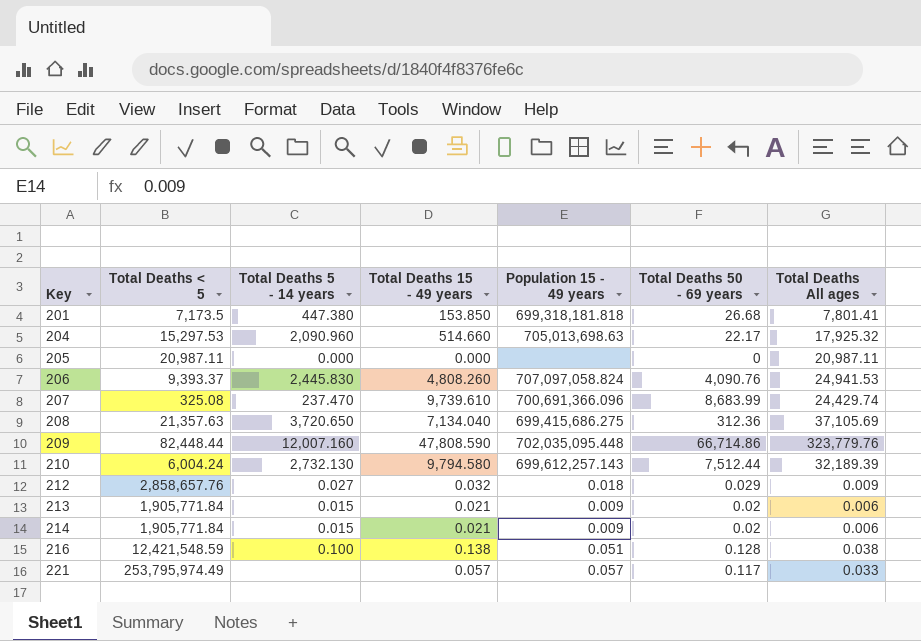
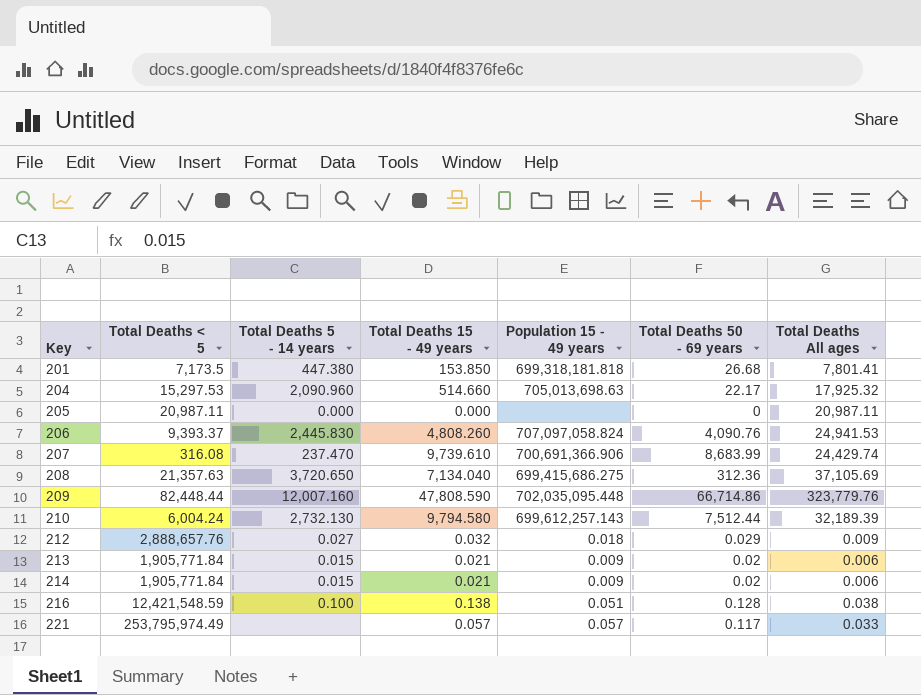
207 | Total Deaths < 5: 325.08 -> 316.08
207 | Population 15 - 49 years: 700,691,366.096 -> 700,691,366.906
212 | Total Deaths < 5: 2,858,657.76 -> 2,888,657.76

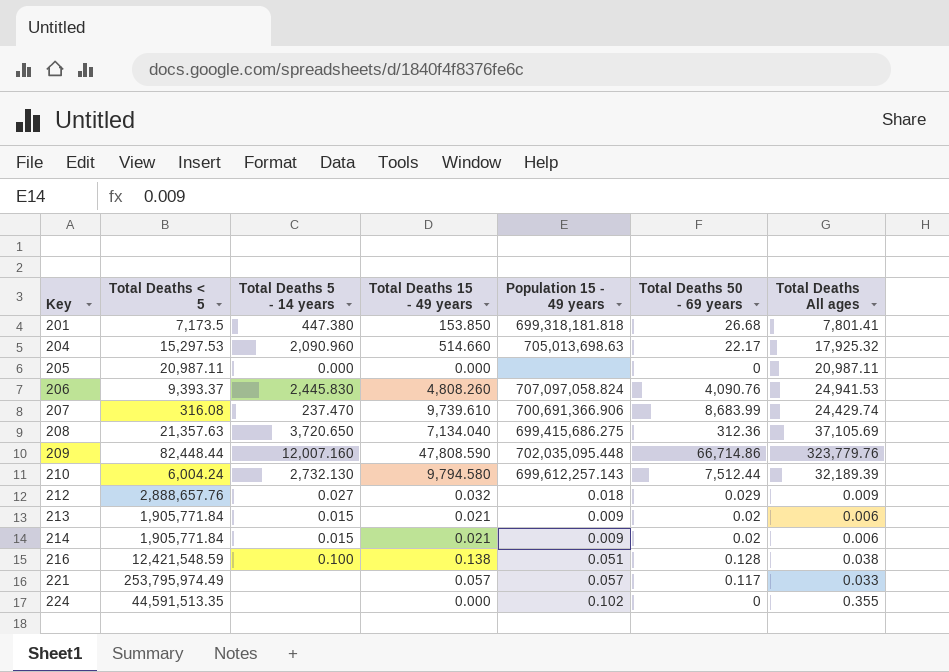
row 224: none -> 44,591,513.35 | none | 0.000 | 0.102 | 0 | 0.355

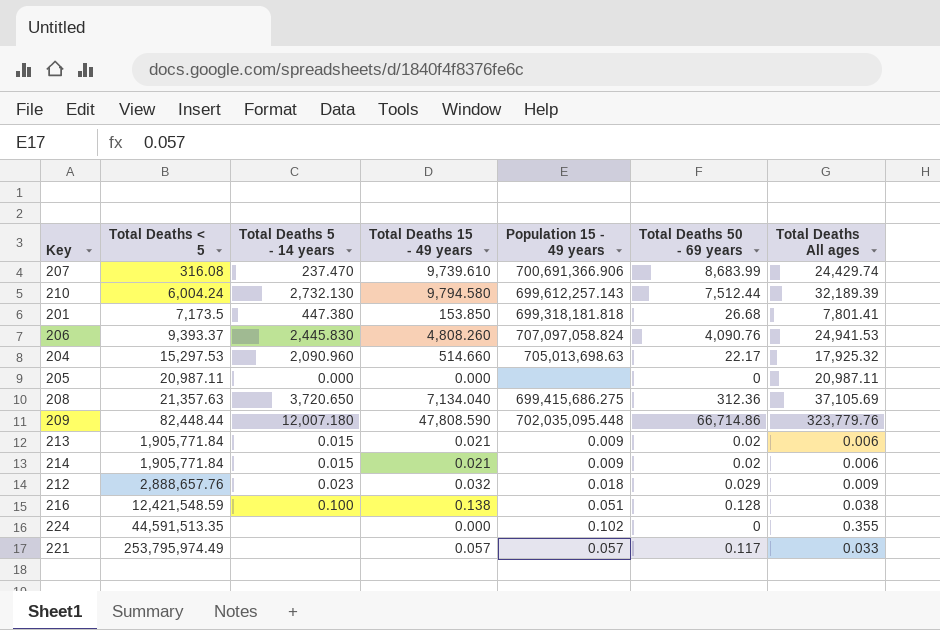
row order: Key ascending -> Total Deaths < 5 ascending
209 | Total Deaths 5 - 14 years: 12,007.160 -> 12,007.180
212 | Total Deaths 5 - 14 years: 0.027 -> 0.023

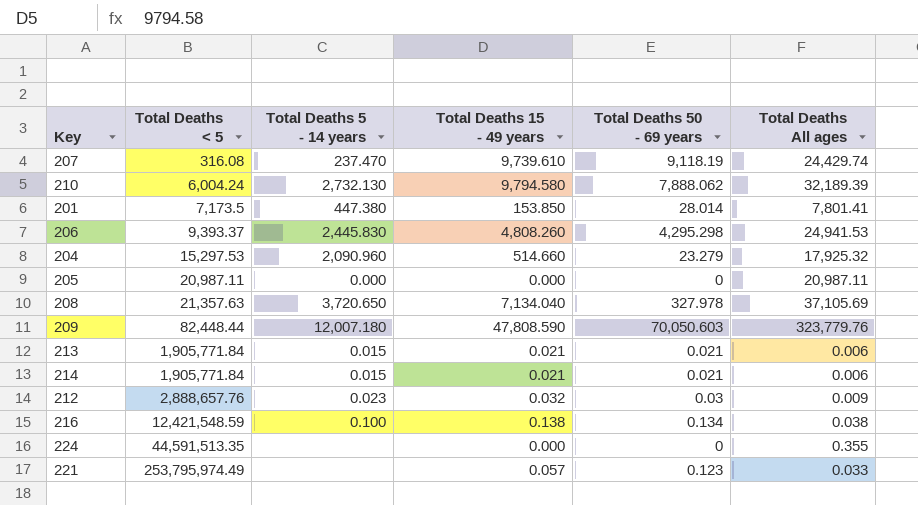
column Population 15 - 49 years | position: 5 -> none
207 | Total Deaths 50 - 69 years: 8,683.99 -> 9,118.19
210 | Total Deaths 50 - 69 years: 7,512.44 -> 7,888.062
201 | Total Deaths 50 - 69 years: 26.68 -> 28.014
206 | Total Deaths 50 - 69 years: 4,090.76 -> 4,295.298
204 | Total Deaths 50 - 69 years: 22.17 -> 23.279
208 | Total Deaths 50 - 69 years: 312.36 -> 327.978
209 | Total Deaths 50 - 69 years: 66,714.86 -> 70,050.603
213 | Total Deaths 50 - 69 years: 0.02 -> 0.021
214 | Total Deaths 50 - 69 years: 0.02 -> 0.021
212 | Total Deaths 50 - 69 years: 0.029 -> 0.03
216 | Total Deaths 50 - 69 years: 0.128 -> 0.134
221 | Total Deaths 50 - 69 years: 0.117 -> 0.123

